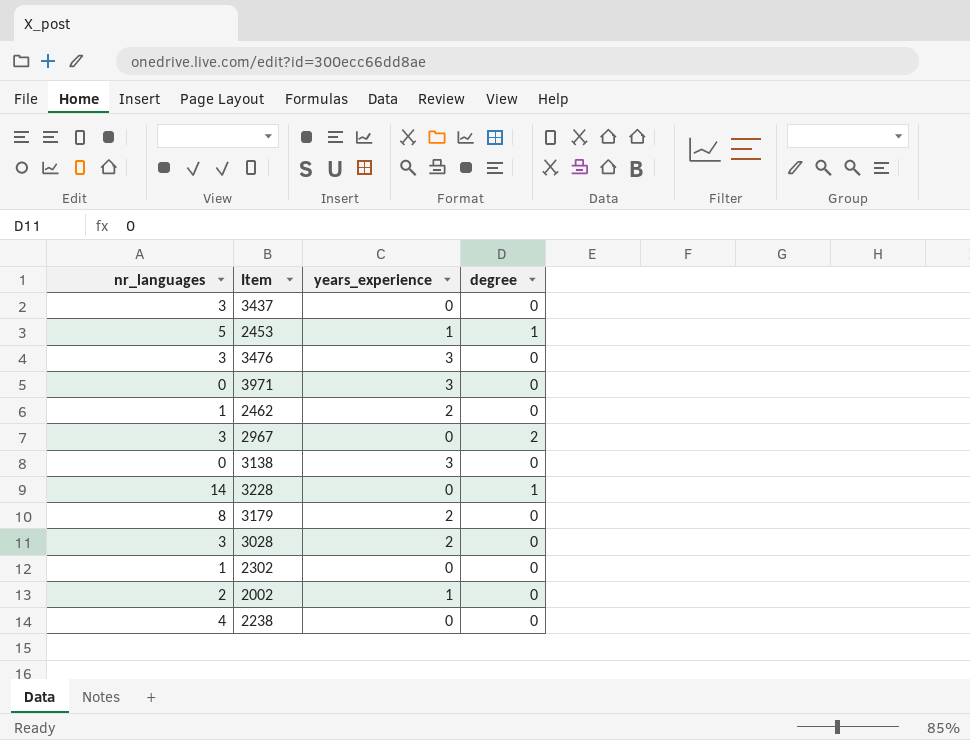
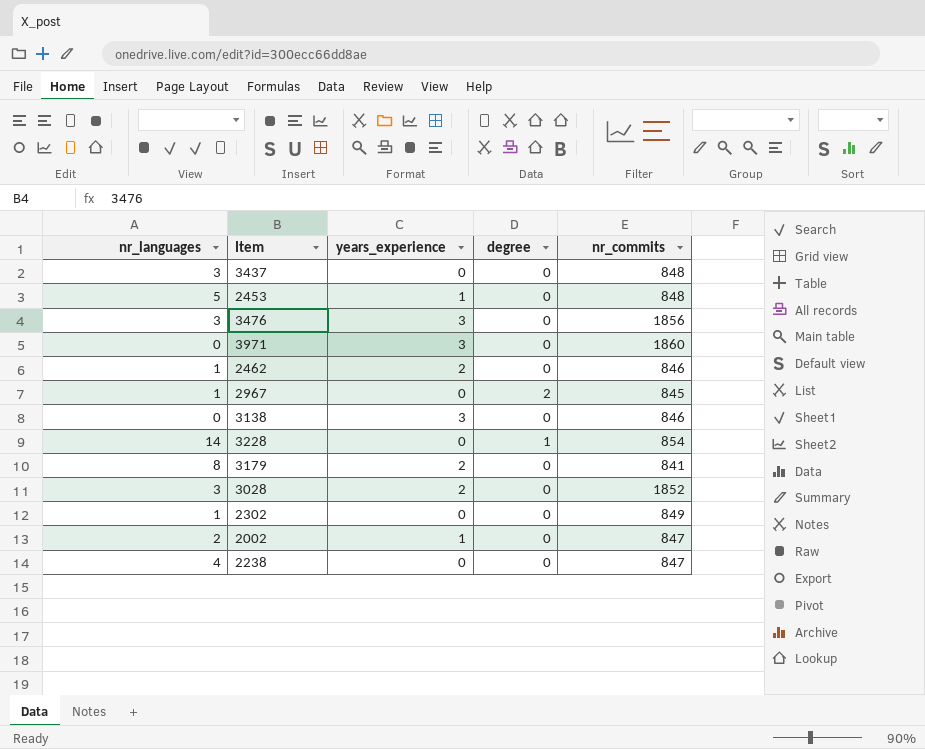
column nr_commits | position: none -> 5
2453 | degree: 1 -> 0
2967 | nr_languages: 3 -> 1

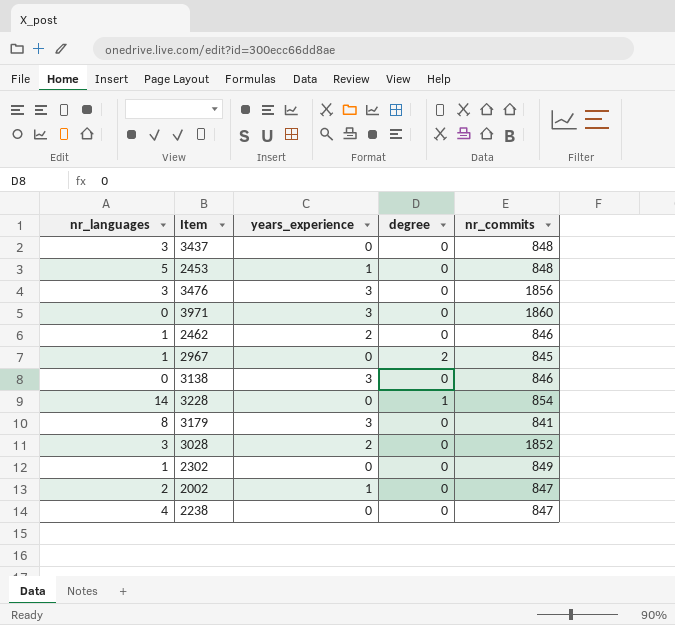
3179 | years_experience: 2 -> 3

